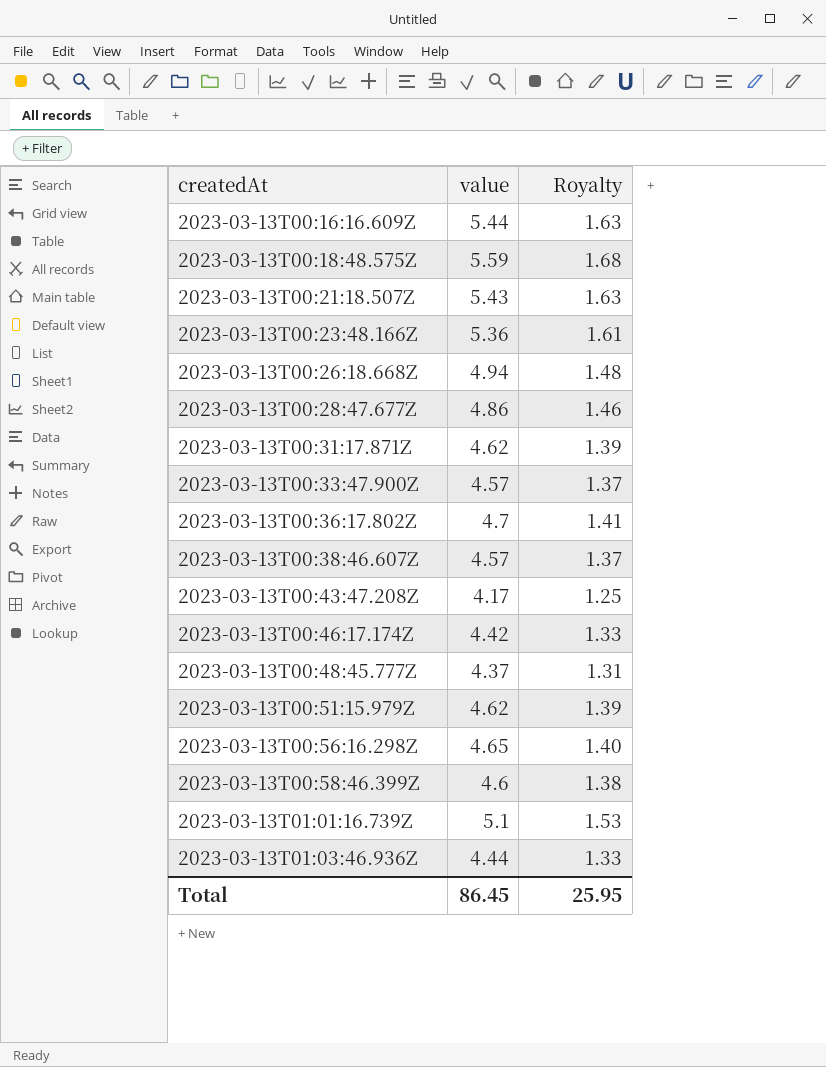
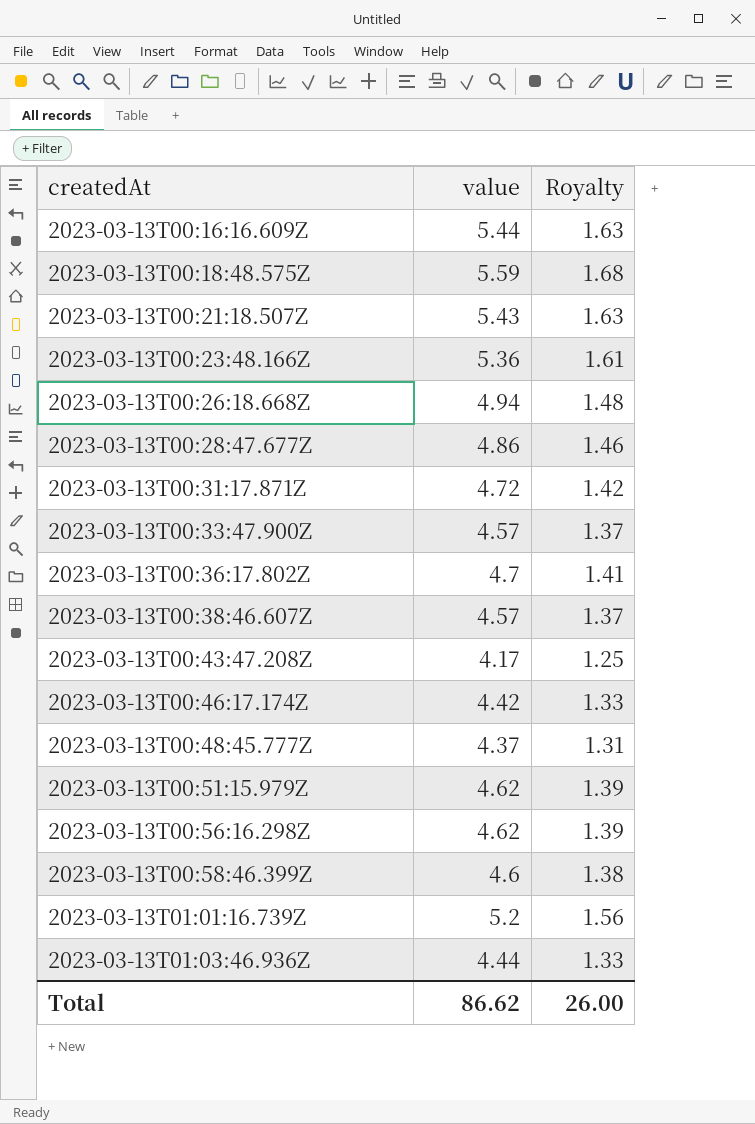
2023-03-13T00:31:17.871Z | value: 4.62 -> 4.72
2023-03-13T00:31:17.871Z | Royalty: 1.39 -> 1.42
2023-03-13T00:56:16.298Z | value: 4.65 -> 4.62
2023-03-13T00:56:16.298Z | Royalty: 1.40 -> 1.39
2023-03-13T01:01:16.739Z | value: 5.1 -> 5.2
2023-03-13T01:01:16.739Z | Royalty: 1.53 -> 1.56
Total | value: 86.45 -> 86.62
Total | Royalty: 25.95 -> 26.00

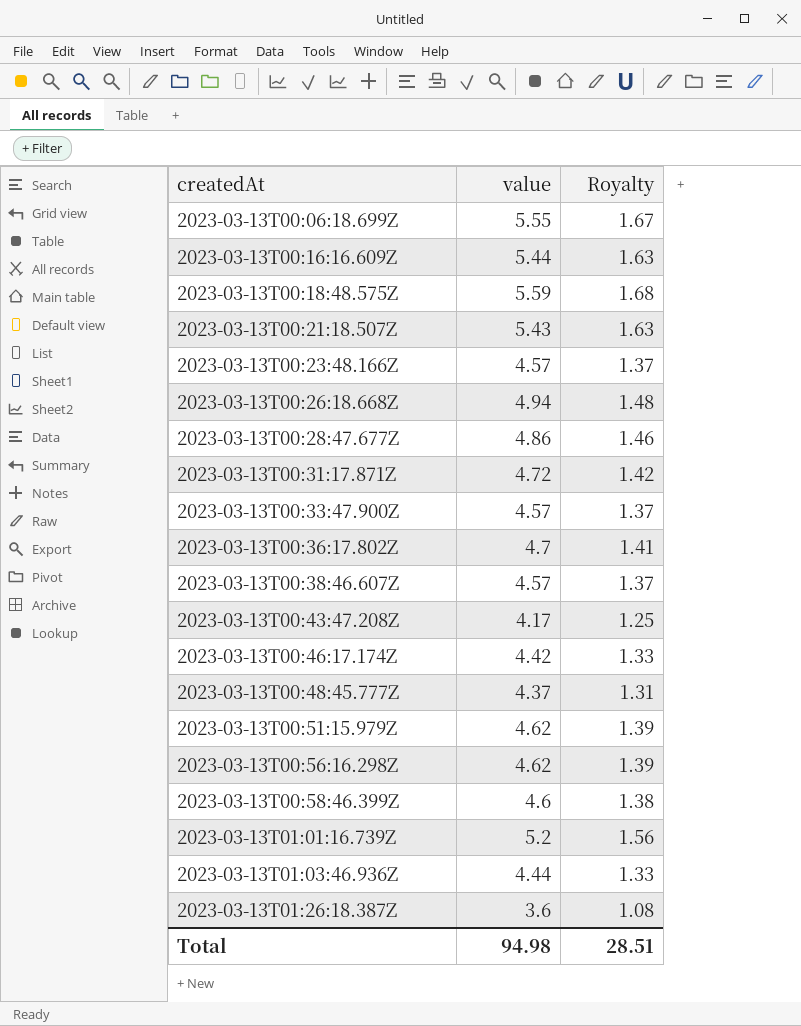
row 2023-03-13T00:06:18.699Z: none -> 5.55 | 1.67
2023-03-13T00:23:48.166Z | value: 5.36 -> 4.57
2023-03-13T00:23:48.166Z | Royalty: 1.61 -> 1.37
row 2023-03-13T01:26:18.387Z: none -> 3.6 | 1.08
Total | value: 86.62 -> 94.98
Total | Royalty: 26.00 -> 28.51

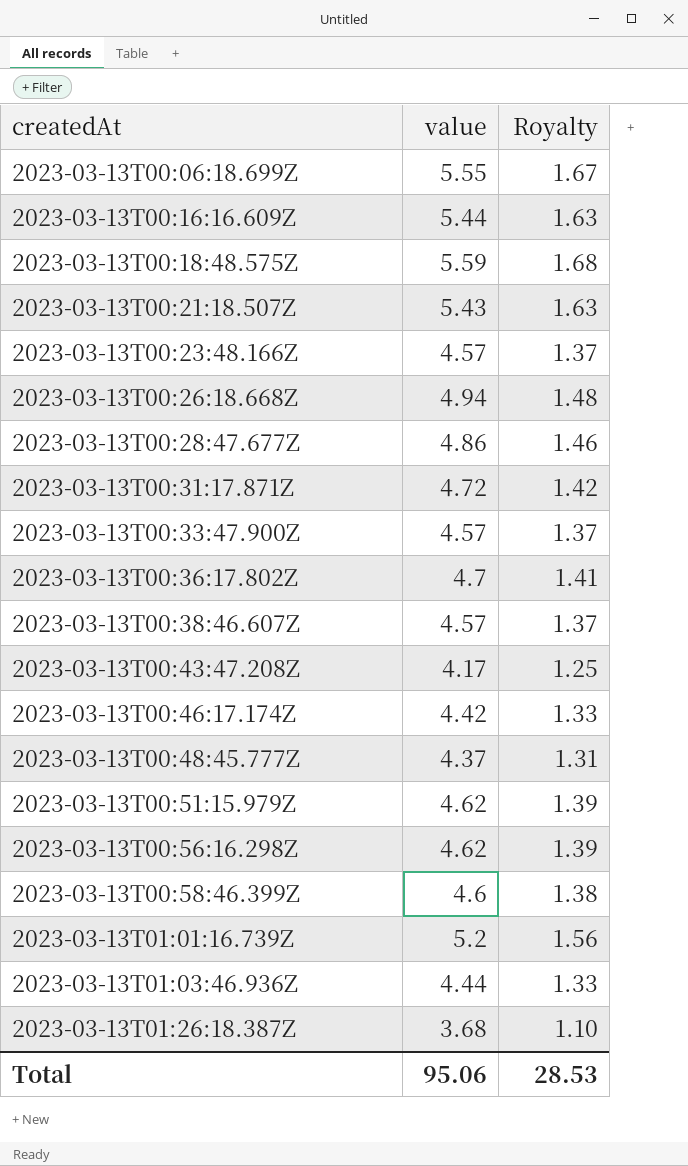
2023-03-13T01:26:18.387Z | value: 3.6 -> 3.68
2023-03-13T01:26:18.387Z | Royalty: 1.08 -> 1.10
Total | value: 94.98 -> 95.06
Total | Royalty: 28.51 -> 28.53

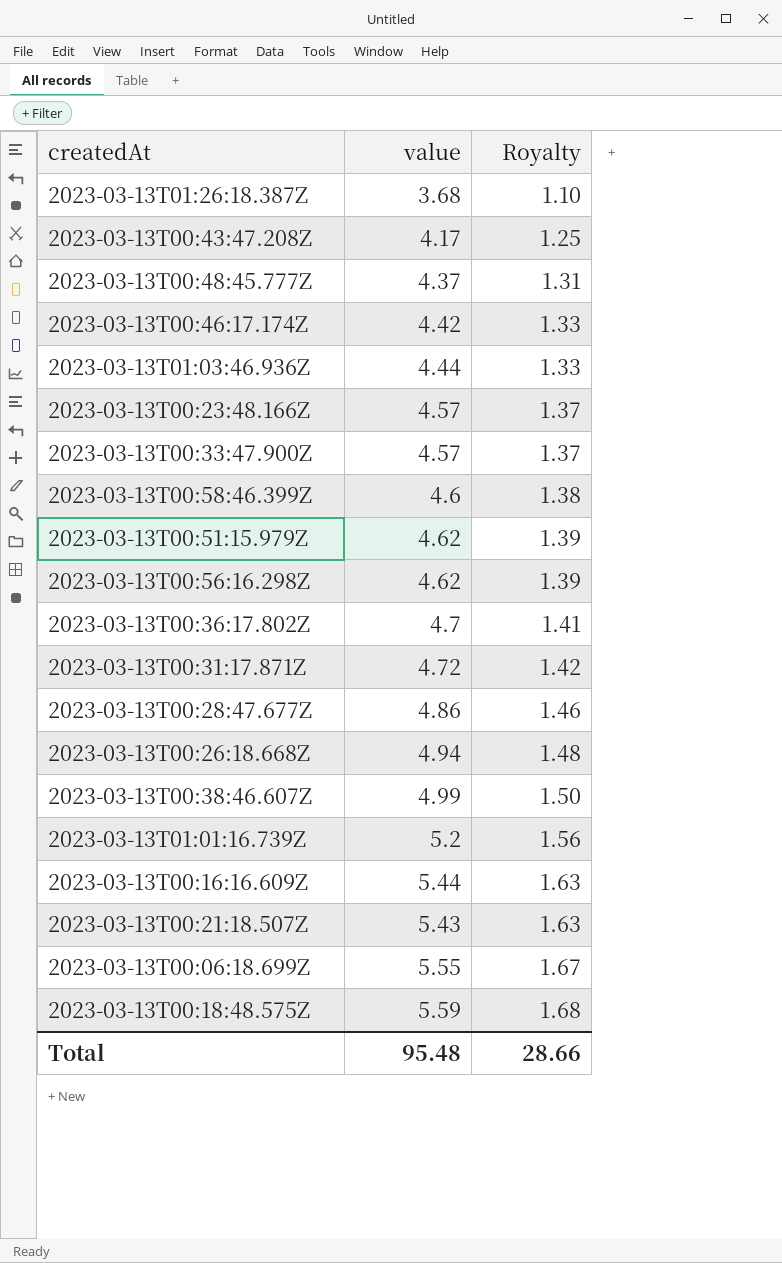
row order: createdAt ascending -> Royalty ascending
2023-03-13T00:38:46.607Z | value: 4.57 -> 4.99
2023-03-13T00:38:46.607Z | Royalty: 1.37 -> 1.50
Total | value: 95.06 -> 95.48
Total | Royalty: 28.53 -> 28.66

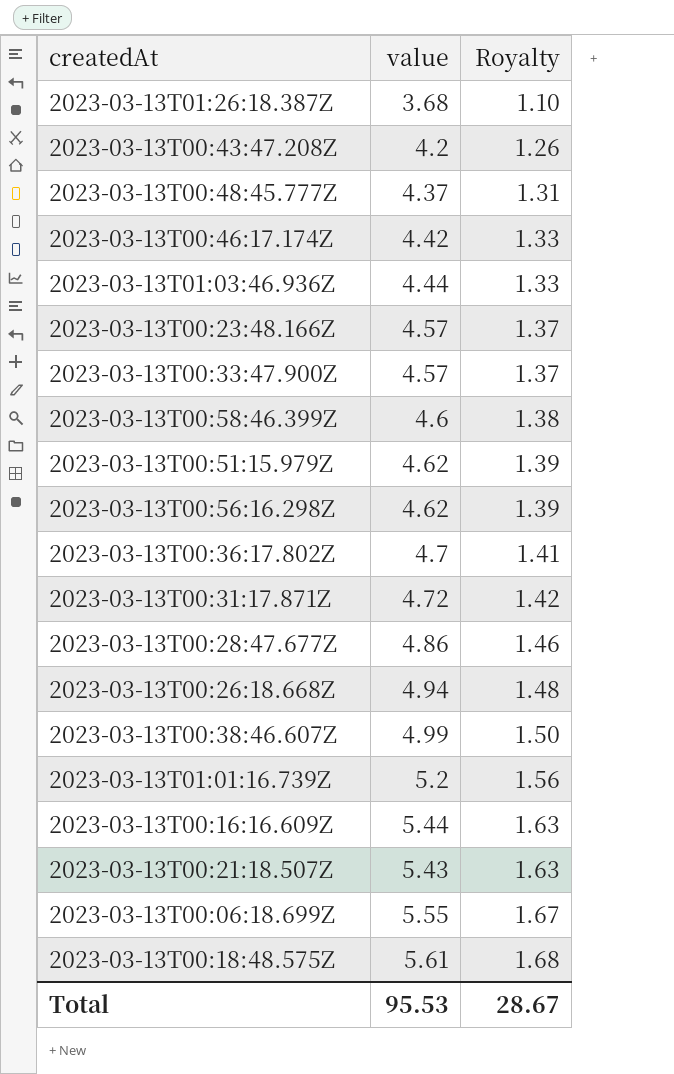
2023-03-13T00:43:47.208Z | value: 4.17 -> 4.2
2023-03-13T00:43:47.208Z | Royalty: 1.25 -> 1.26
2023-03-13T00:18:48.575Z | value: 5.59 -> 5.61
Total | value: 95.48 -> 95.53
Total | Royalty: 28.66 -> 28.67

